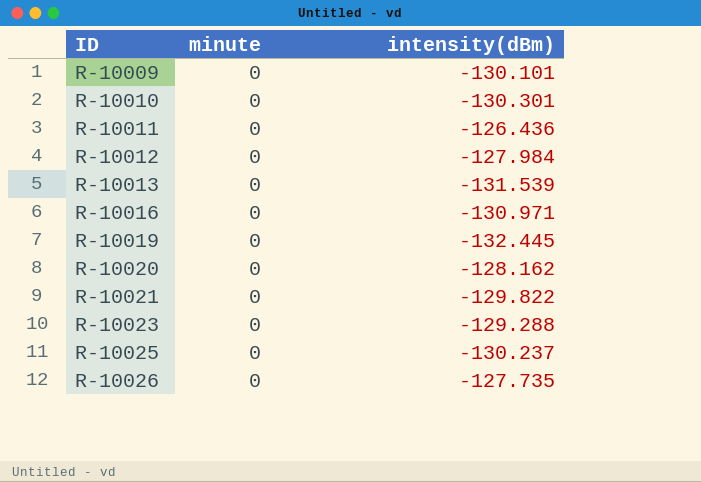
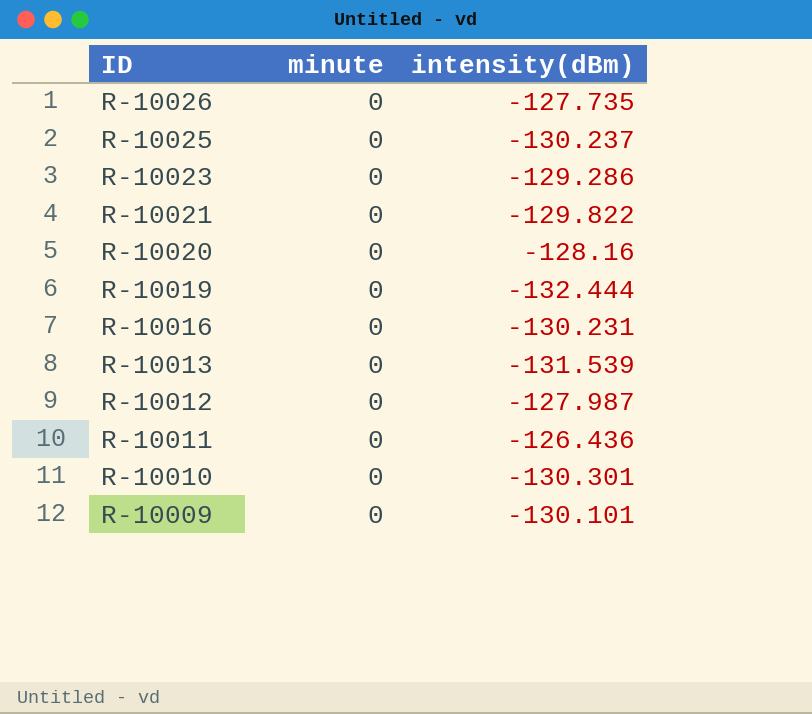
row order: ID ascending -> ID descending
R-10023 | intensity(dBm): -129.288 -> -129.286
R-10020 | intensity(dBm): -128.162 -> -128.16
R-10019 | intensity(dBm): -132.445 -> -132.444
R-10016 | intensity(dBm): -130.971 -> -130.231
R-10012 | intensity(dBm): -127.984 -> -127.987

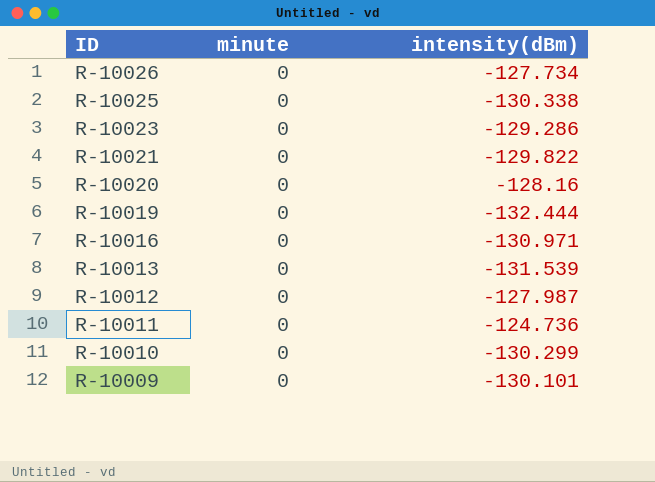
R-10026 | intensity(dBm): -127.735 -> -127.734
R-10025 | intensity(dBm): -130.237 -> -130.338
R-10016 | intensity(dBm): -130.231 -> -130.971
R-10011 | intensity(dBm): -126.436 -> -124.736
R-10010 | intensity(dBm): -130.301 -> -130.299

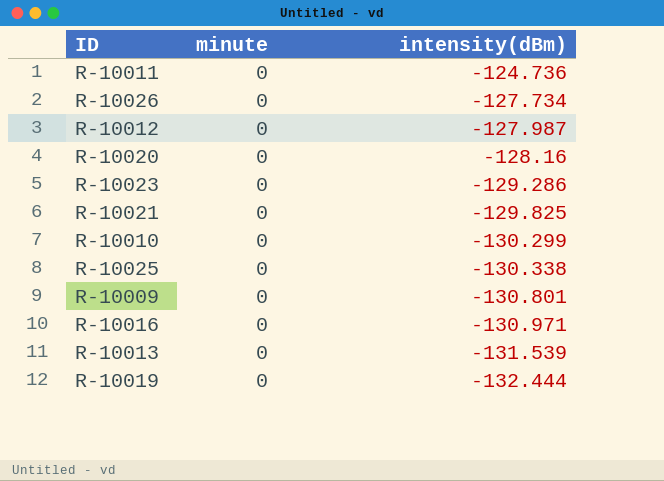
row order: ID descending -> intensity(dBm) descending
R-10021 | intensity(dBm): -129.822 -> -129.825
R-10009 | intensity(dBm): -130.101 -> -130.801

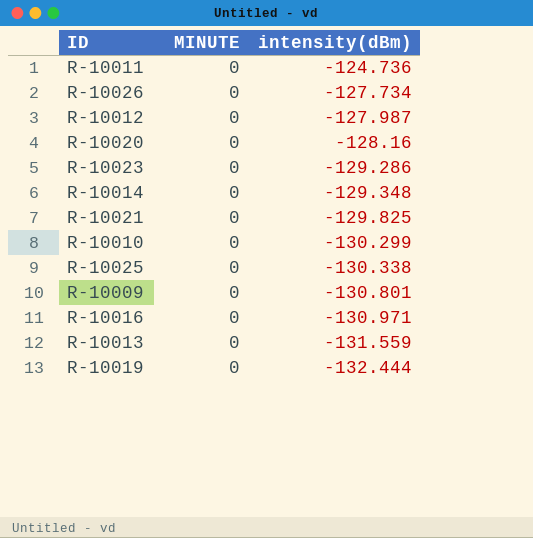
column name: minute -> MINUTE
row R-10014: none -> 0 | -129.348
R-10013 | intensity(dBm): -131.539 -> -131.559

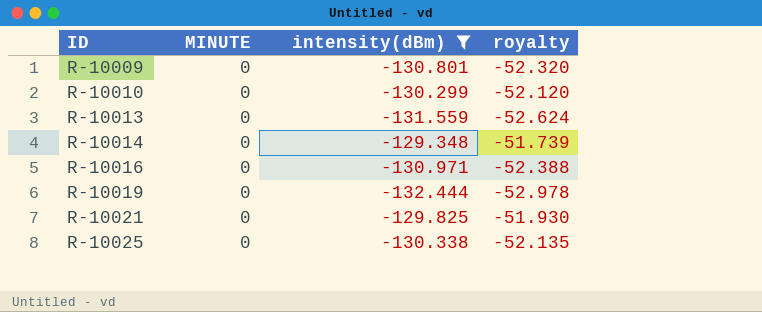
filter: none -> intensity(dBm) <= -129.348
row order: intensity(dBm) descending -> ID ascending
column royalty | formula: none -> [intensity(dBm)] * 0.4

